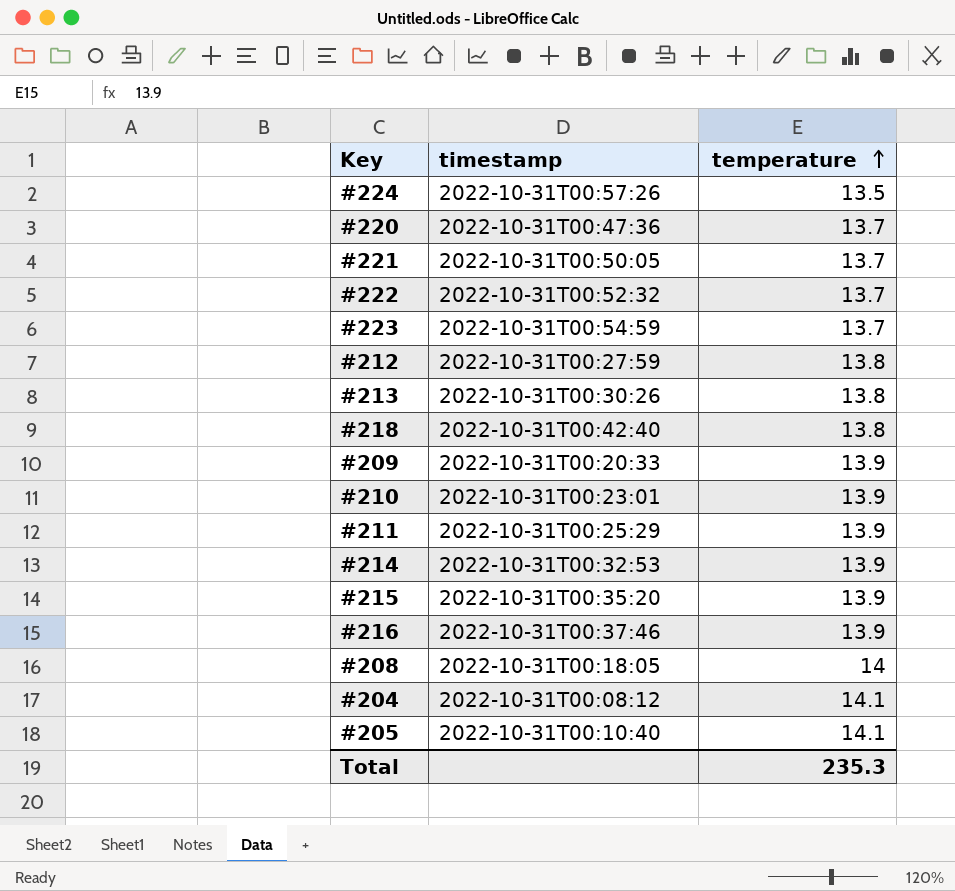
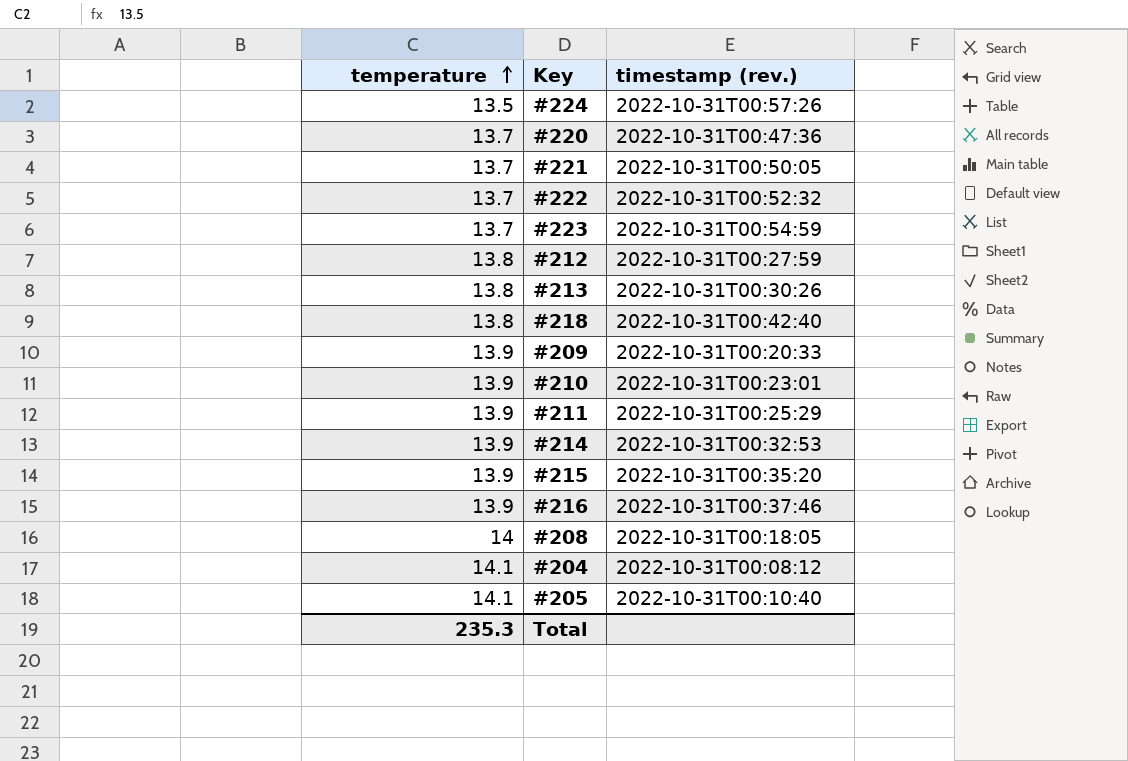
column temperature | position: 3 -> 1
column name: timestamp -> timestamp (rev.)

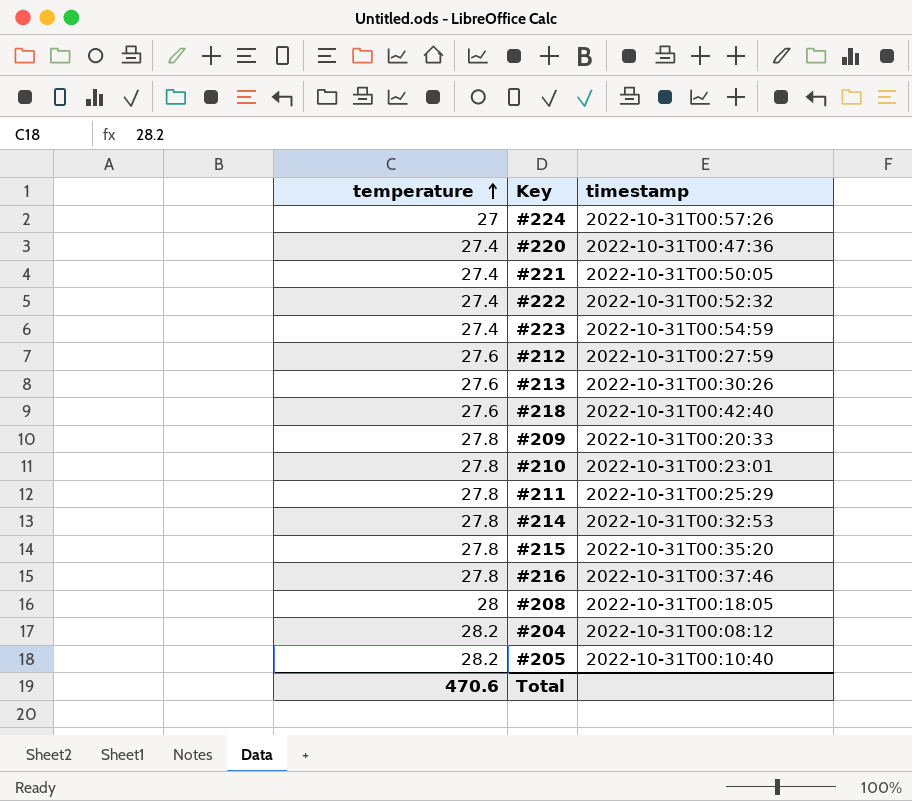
column name: timestamp (rev.) -> timestamp
#224 | temperature: 13.5 -> 27
#220 | temperature: 13.7 -> 27.4
#221 | temperature: 13.7 -> 27.4
#222 | temperature: 13.7 -> 27.4
#223 | temperature: 13.7 -> 27.4
#212 | temperature: 13.8 -> 27.6
#213 | temperature: 13.8 -> 27.6
#218 | temperature: 13.8 -> 27.6
#209 | temperature: 13.9 -> 27.8
#210 | temperature: 13.9 -> 27.8
#211 | temperature: 13.9 -> 27.8
#214 | temperature: 13.9 -> 27.8
#215 | temperature: 13.9 -> 27.8
#216 | temperature: 13.9 -> 27.8
#208 | temperature: 14 -> 28
#204 | temperature: 14.1 -> 28.2
#205 | temperature: 14.1 -> 28.2
Total | temperature: 235.3 -> 470.6

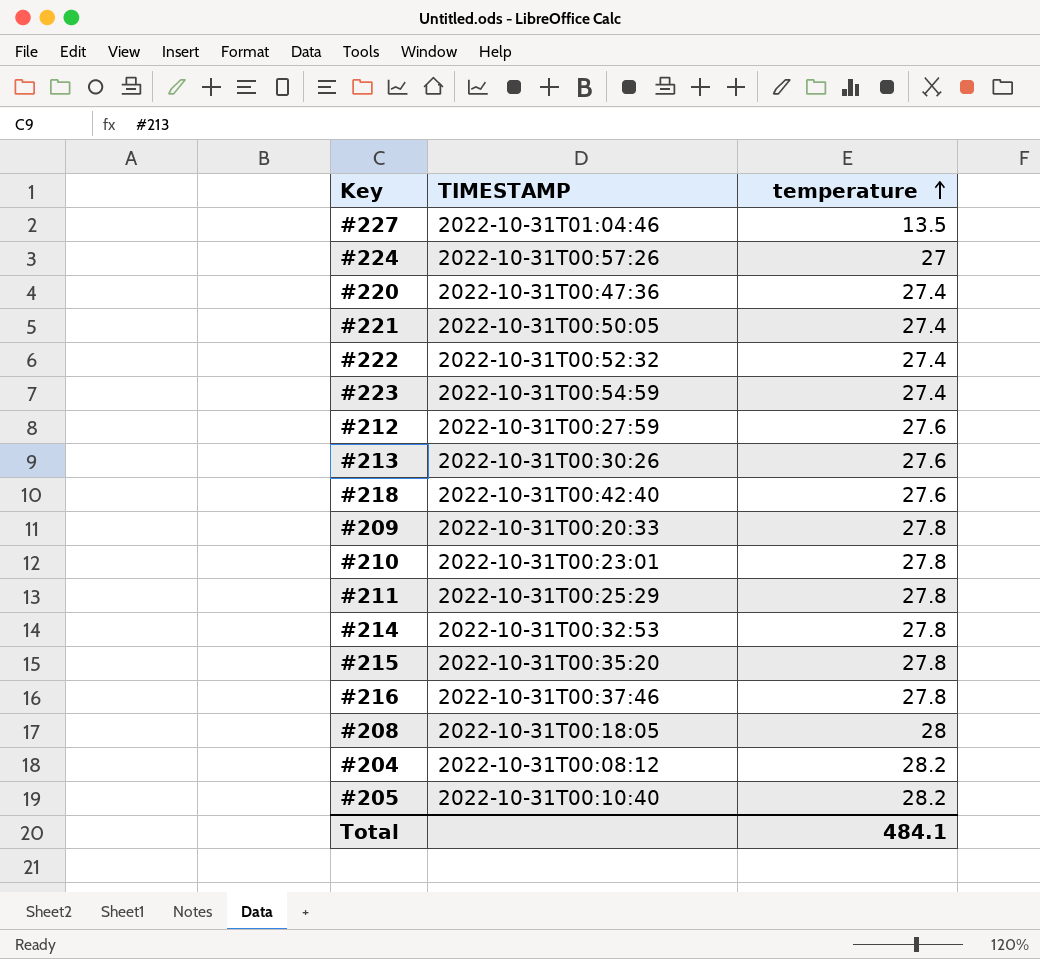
column name: timestamp -> TIMESTAMP
column temperature | position: 1 -> 3
row #227: none -> 2022-10-31T01:04:46 | 13.5
Total | temperature: 470.6 -> 484.1

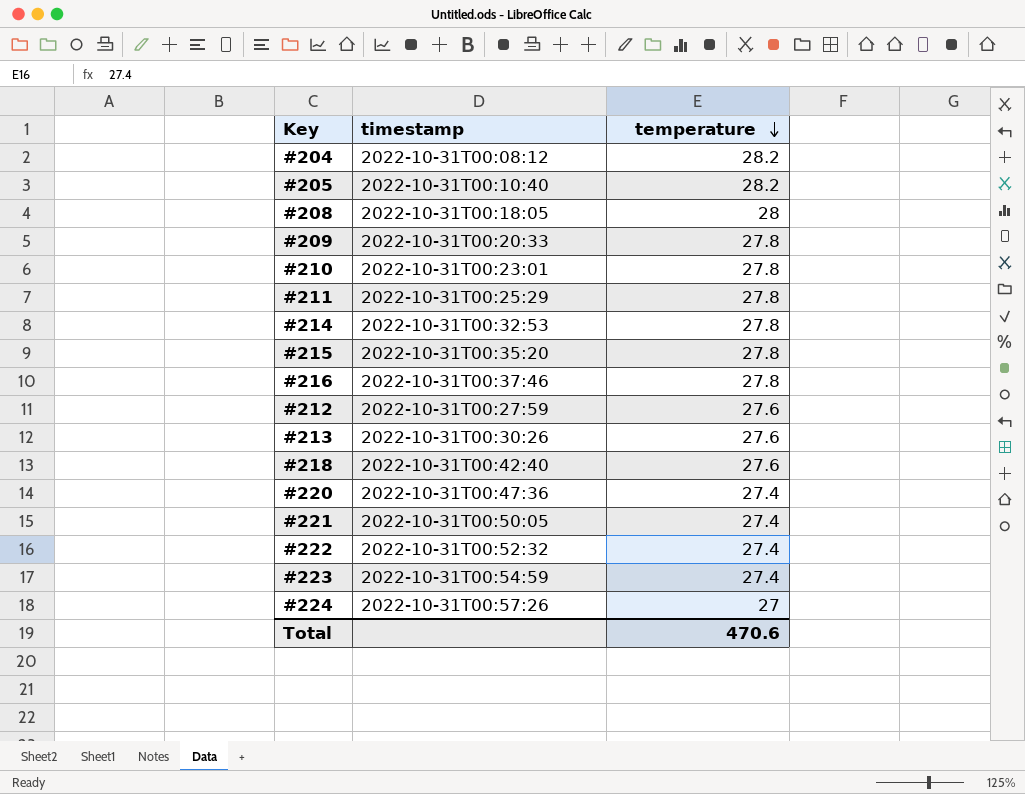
row order: temperature ascending -> temperature descending
column name: TIMESTAMP -> timestamp
row #227: 2022-10-31T01:04:46 | 13.5 -> none
Total | temperature: 484.1 -> 470.6

